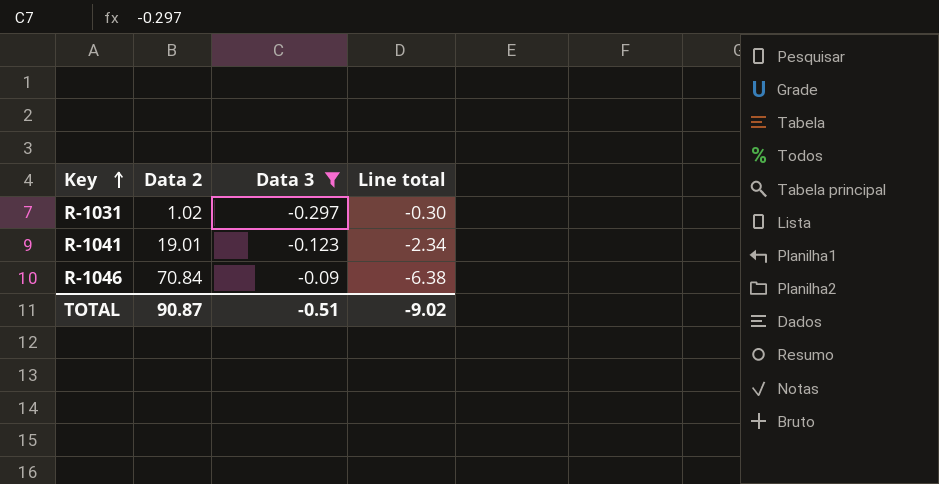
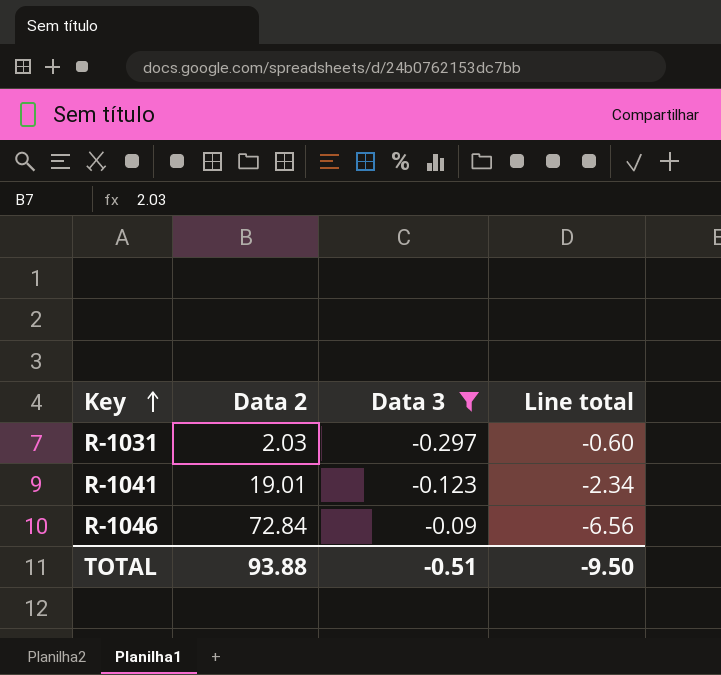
R-1031 | Data 2: 1.02 -> 2.03
R-1031 | Line total: -0.30 -> -0.60
R-1046 | Data 2: 70.84 -> 72.84
R-1046 | Line total: -6.38 -> -6.56
TOTAL | Data 2: 90.87 -> 93.88
TOTAL | Line total: -9.02 -> -9.50

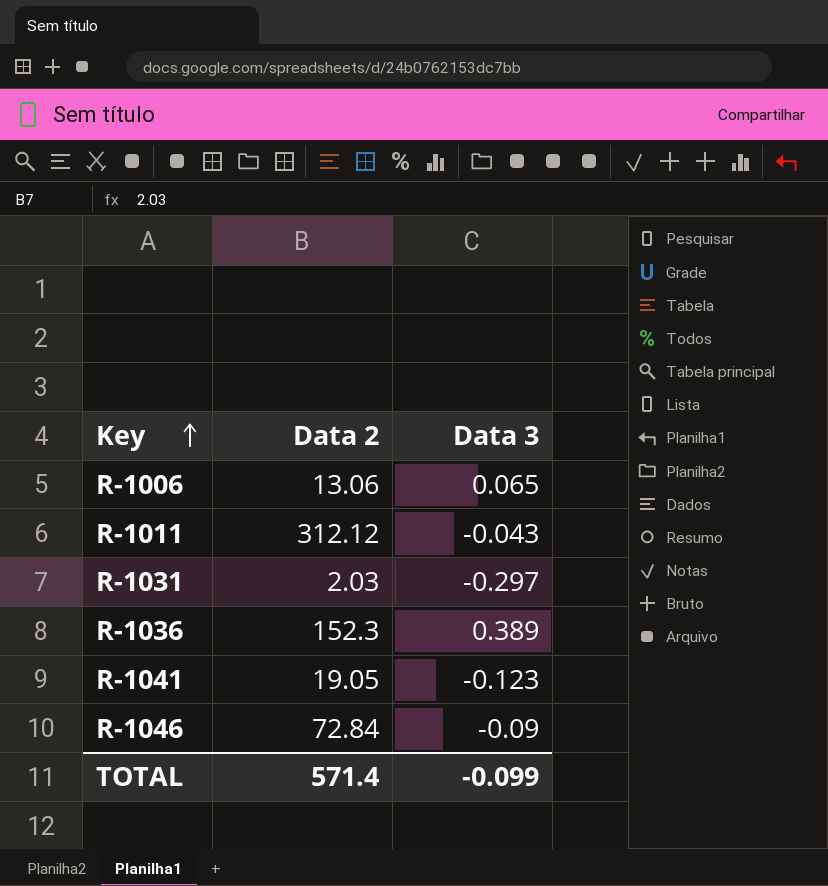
filter: Data 3 <= -0.09 -> none
column Line total | formula: [Data 2] * [Data 3] -> none
R-1041 | Data 2: 19.01 -> 19.05
TOTAL | Data 2: 93.88 -> 571.4
TOTAL | Data 3: -0.51 -> -0.099

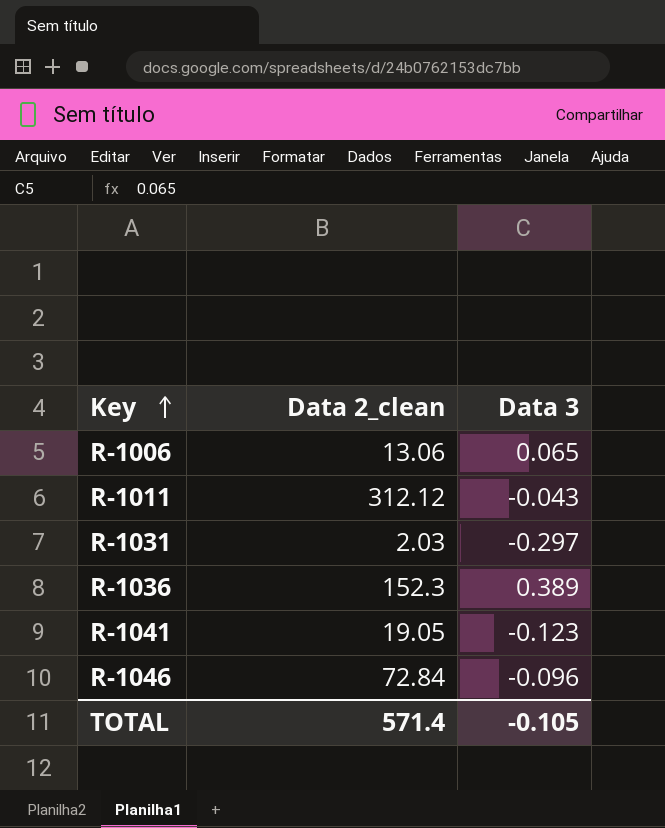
column name: Data 2 -> Data 2_clean
R-1046 | Data 3: -0.09 -> -0.096
TOTAL | Data 3: -0.099 -> -0.105

